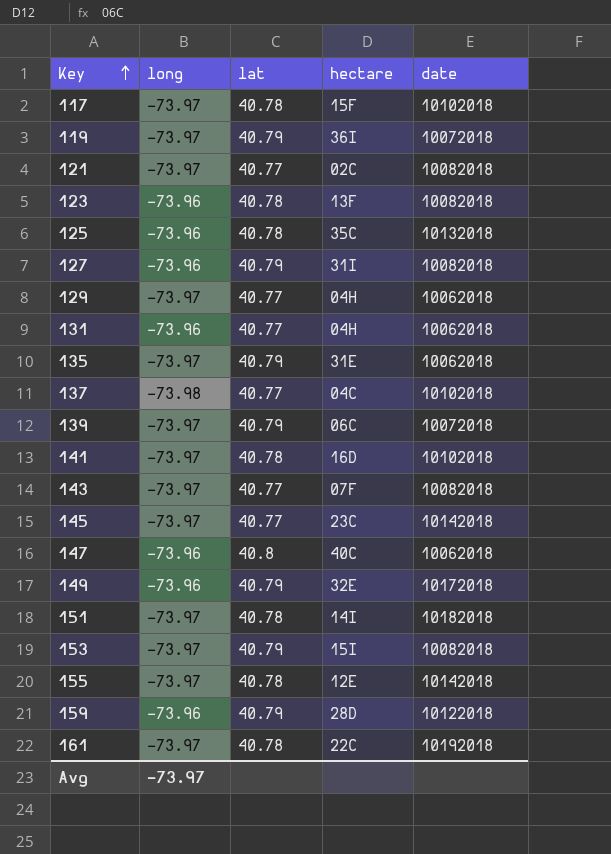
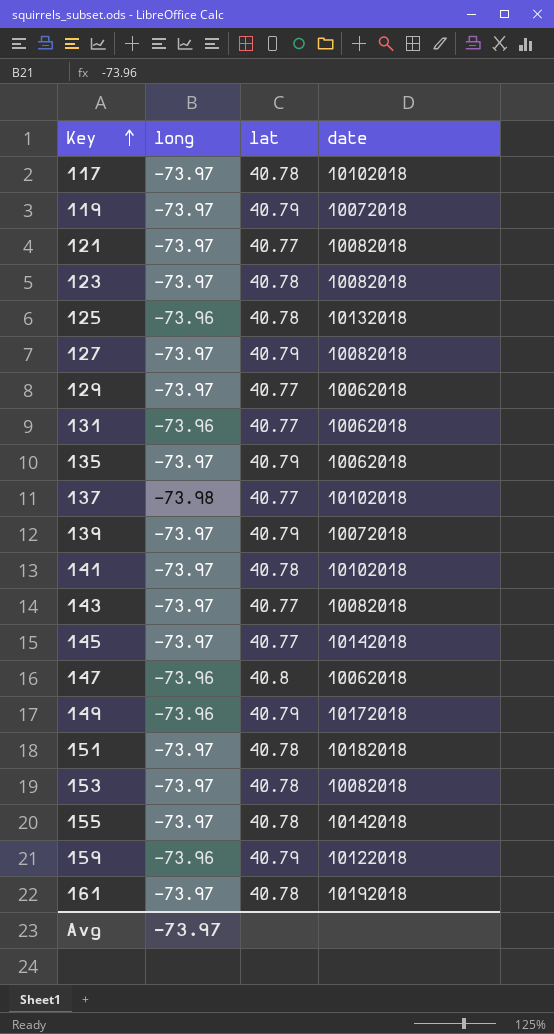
column hectare | position: 4 -> none
123 | long: -73.96 -> -73.97
127 | long: -73.96 -> -73.97
153 | lat: 40.79 -> 40.78

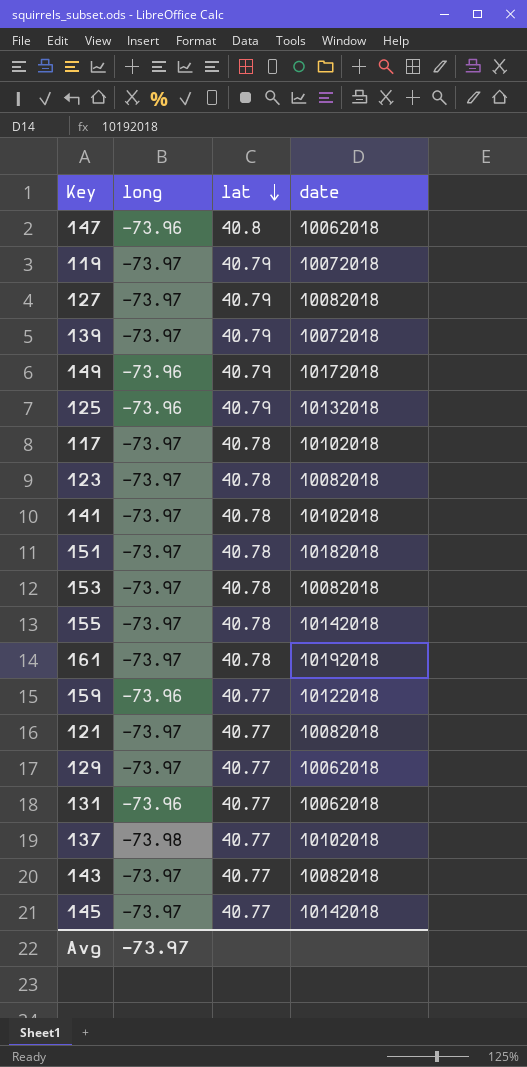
row order: Key ascending -> lat descending
row 135: -73.97 | 40.79 | 10062018 -> none
125 | lat: 40.78 -> 40.79
159 | lat: 40.79 -> 40.77

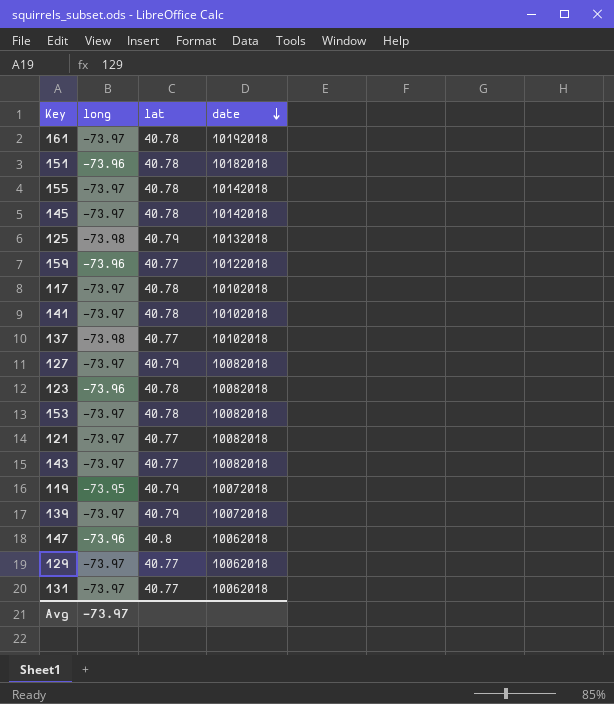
row order: lat descending -> date descending
row 149: -73.96 | 40.79 | 10172018 -> none
151 | long: -73.97 -> -73.96
145 | lat: 40.77 -> 40.78
125 | long: -73.96 -> -73.98
123 | long: -73.97 -> -73.96
119 | long: -73.97 -> -73.95
131 | long: -73.96 -> -73.97

